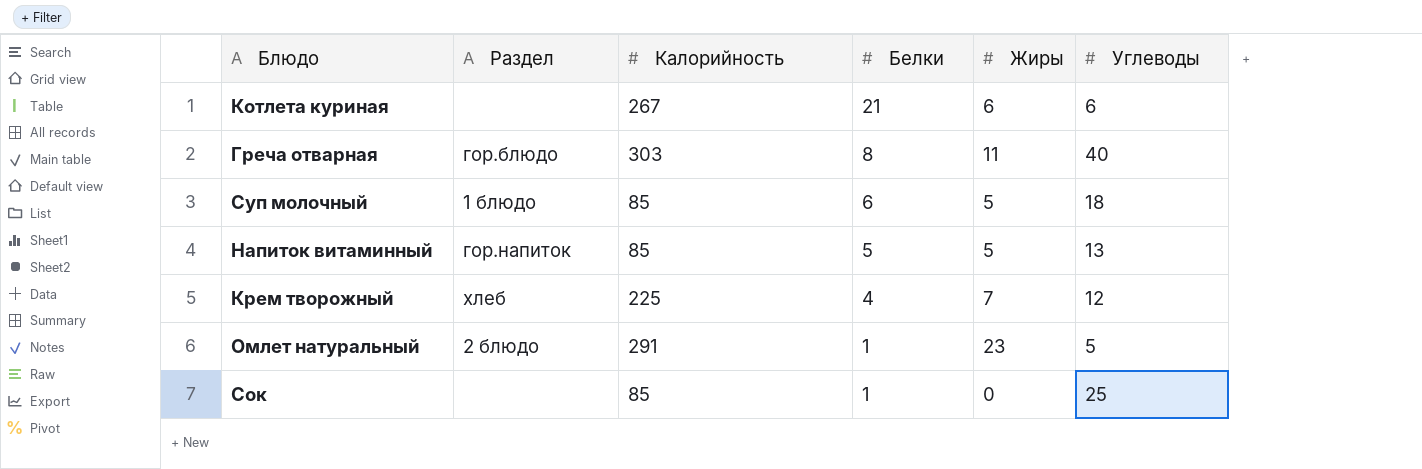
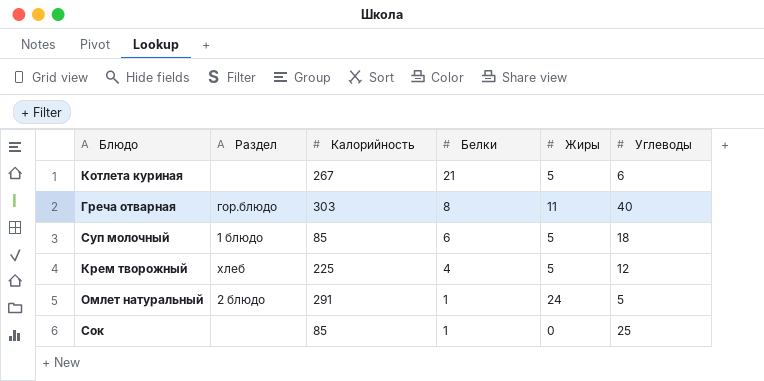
row Напиток витаминный: гор.напиток | 85 | 5 | 5 | 13 -> none
Котлета куриная | Жиры: 6 -> 5
Крем творожный | Жиры: 7 -> 5
Омлет натуральный | Жиры: 23 -> 24

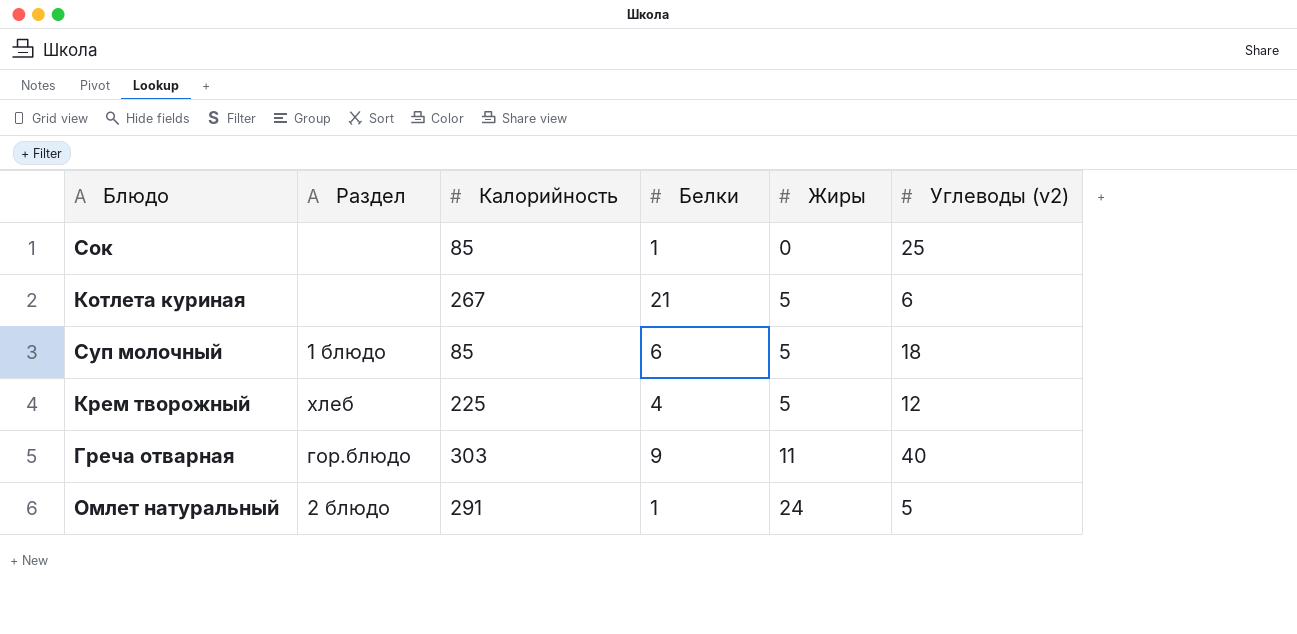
row order: Белки descending -> Жиры ascending
column name: Углеводы -> Углеводы (v2)
Греча отварная | Белки: 8 -> 9

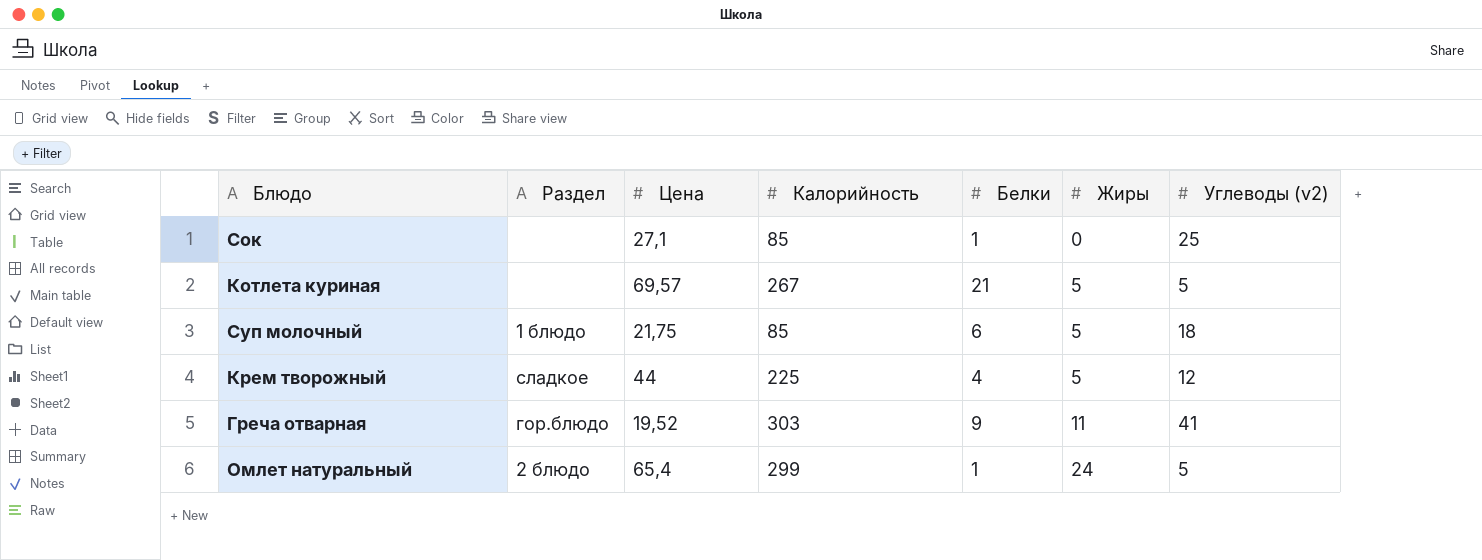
column Цена | position: none -> 3
Котлета куриная | Углеводы (v2): 6 -> 5
Крем творожный | Раздел: хлеб -> сладкое
Греча отварная | Углеводы (v2): 40 -> 41
Омлет натуральный | Калорийность: 291 -> 299

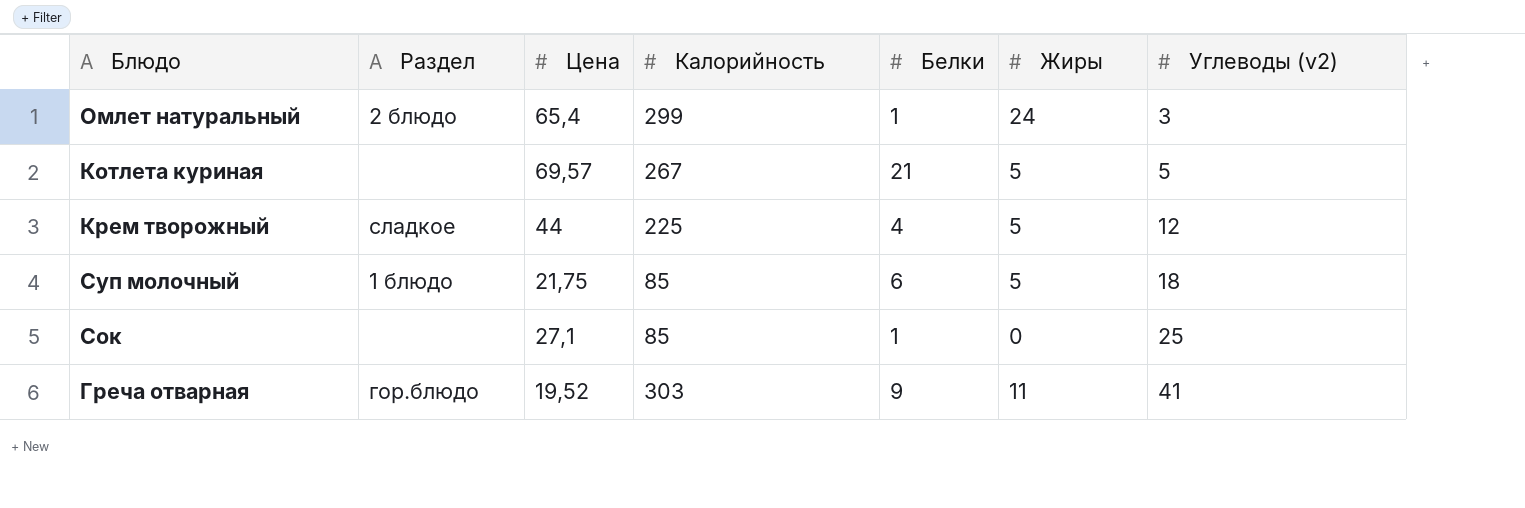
row order: Жиры ascending -> Углеводы (v2) ascending
Омлет натуральный | Углеводы (v2): 5 -> 3

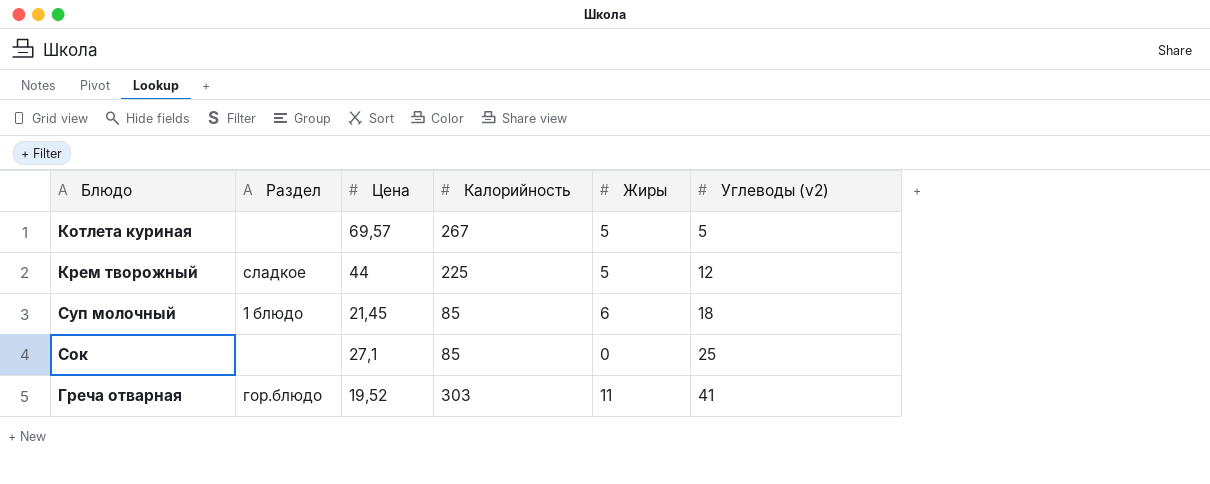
column Белки | position: 5 -> none
row Омлет натуральный: 2 блюдо | 65,4 | 299 | 1 | 24 | 3 -> none
Суп молочный | Цена: 21,75 -> 21,45
Суп молочный | Жиры: 5 -> 6

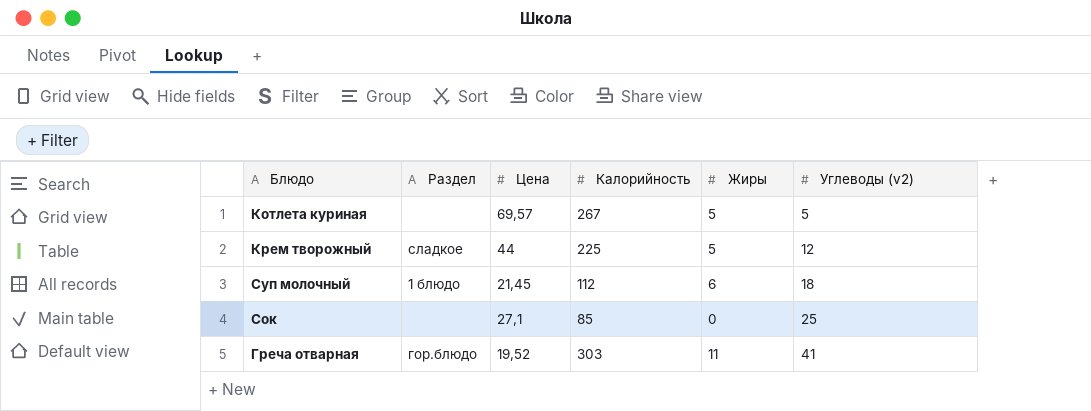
Суп молочный | Калорийность: 85 -> 112

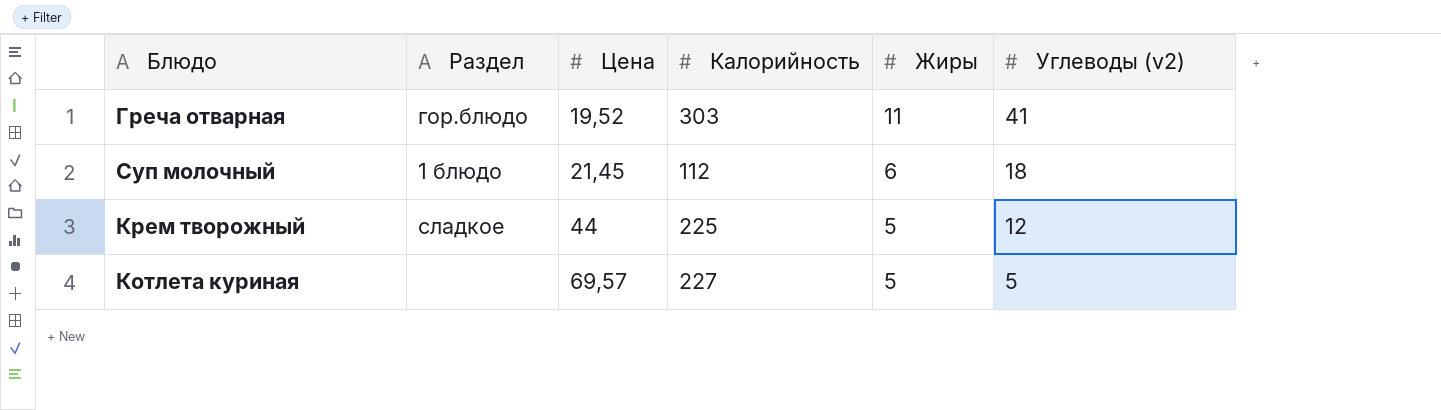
row order: Углеводы (v2) ascending -> Цена ascending
row Сок: none | 27,1 | 85 | 0 | 25 -> none
Котлета куриная | Калорийность: 267 -> 227

